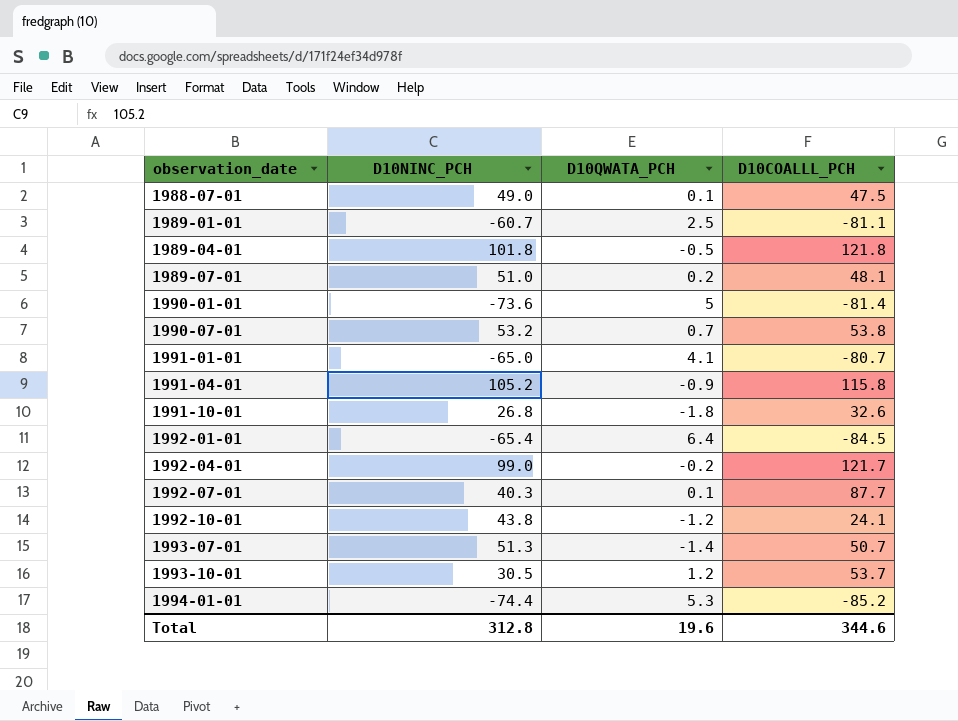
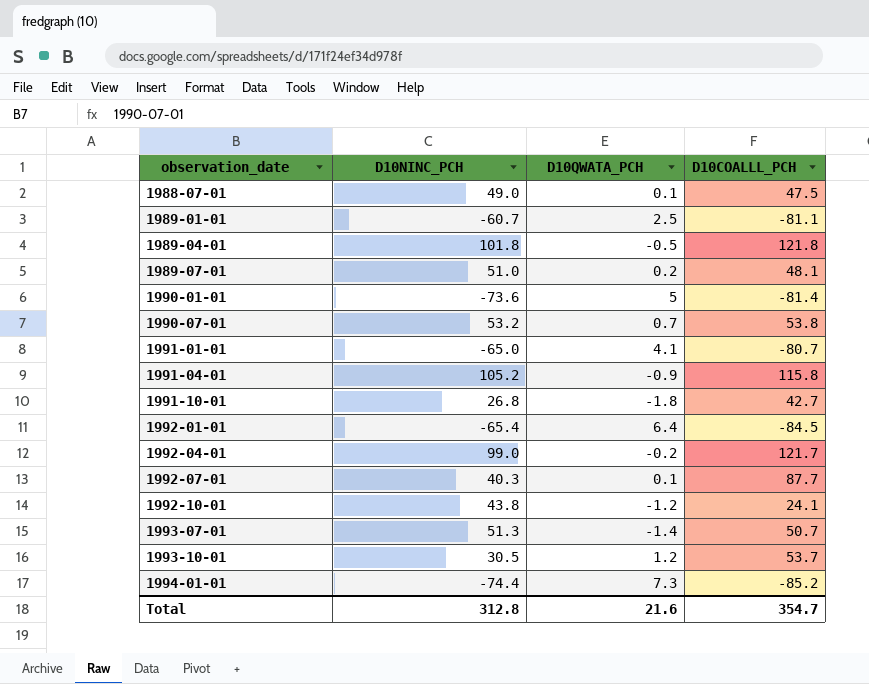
1991-10-01 | D10COALLL_PCH: 32.6 -> 42.7
1994-01-01 | D10QWATA_PCH: 5.3 -> 7.3
Total | D10QWATA_PCH: 19.6 -> 21.6
Total | D10COALLL_PCH: 344.6 -> 354.7

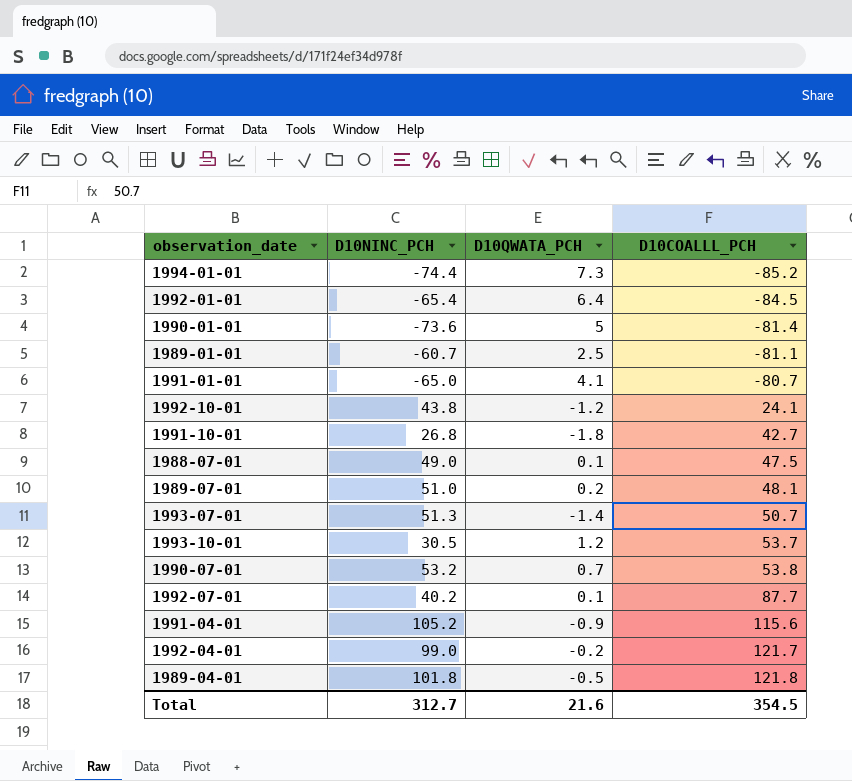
row order: observation_date ascending -> D10COALLL_PCH ascending
1992-07-01 | D10NINC_PCH: 40.3 -> 40.2
1991-04-01 | D10COALLL_PCH: 115.8 -> 115.6
Total | D10NINC_PCH: 312.8 -> 312.7
Total | D10COALLL_PCH: 354.7 -> 354.5

